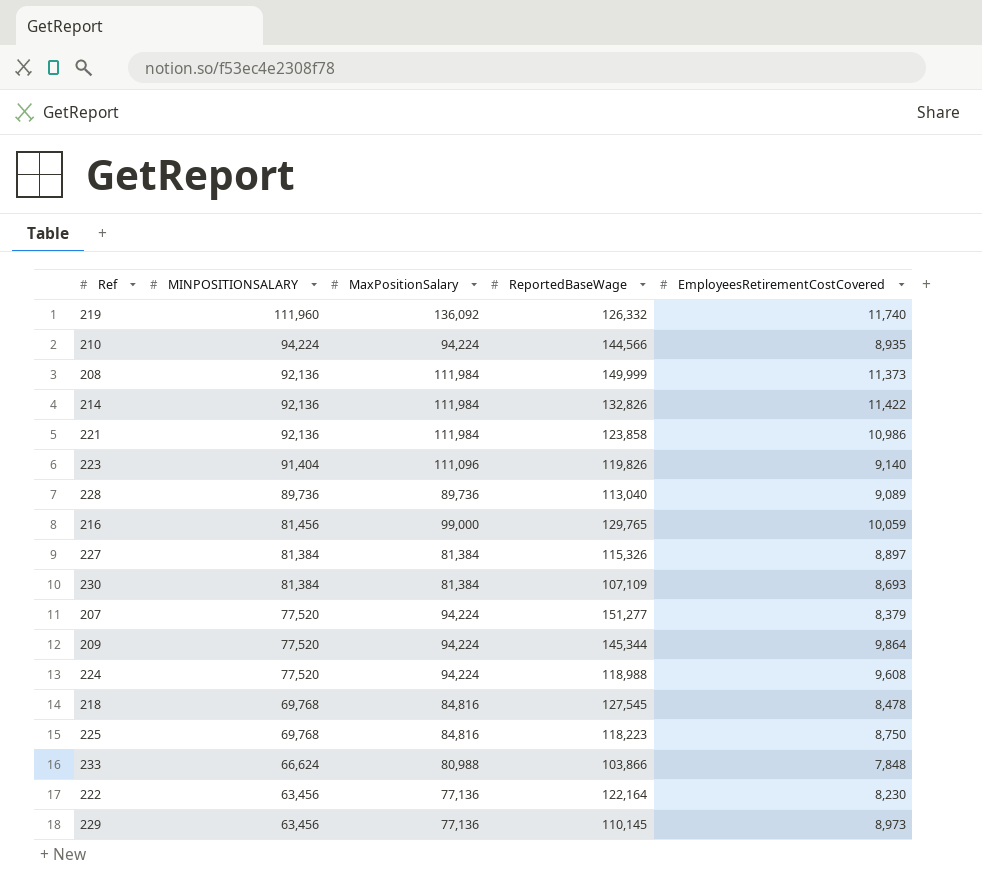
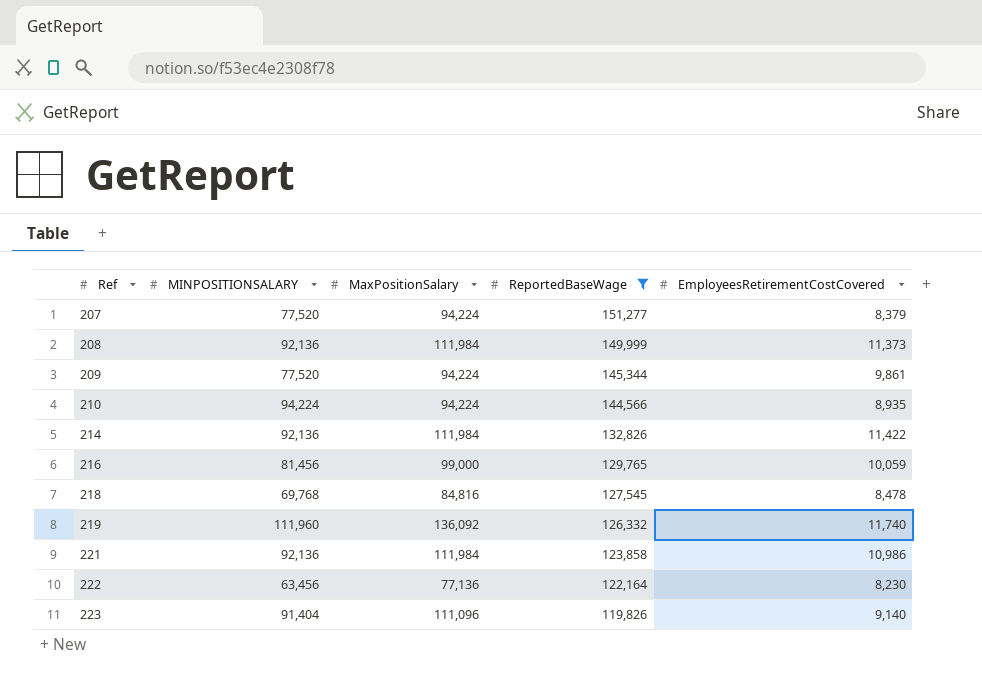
filter: none -> ReportedBaseWage >= 119,826
row order: MINPOSITIONSALARY descending -> Ref ascending
209 | EmployeesRetirementCostCovered: 9,864 -> 9,861

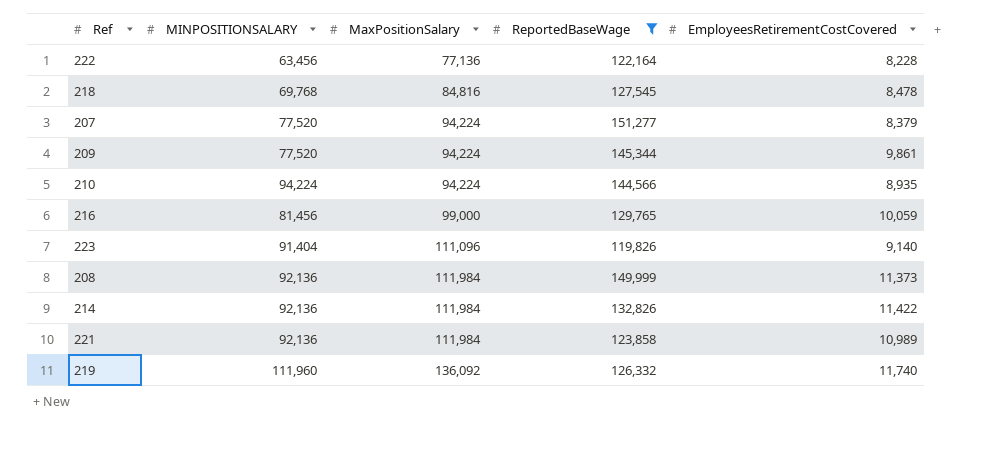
row order: Ref ascending -> MaxPositionSalary ascending
222 | EmployeesRetirementCostCovered: 8,230 -> 8,228
221 | EmployeesRetirementCostCovered: 10,986 -> 10,989

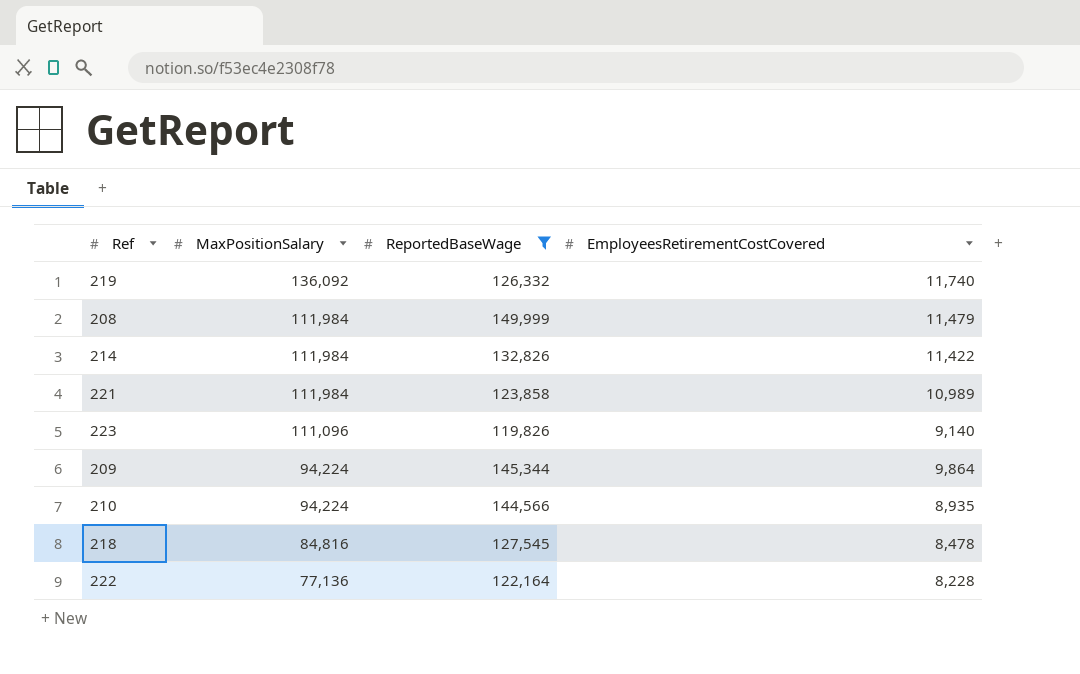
row order: MaxPositionSalary ascending -> MaxPositionSalary descending
column MINPOSITIONSALARY | position: 2 -> none
row 207: 77,520 | 94,224 | 151,277 | 8,379 -> none
row 216: 81,456 | 99,000 | 129,765 | 10,059 -> none
208 | EmployeesRetirementCostCovered: 11,373 -> 11,479
209 | EmployeesRetirementCostCovered: 9,861 -> 9,864

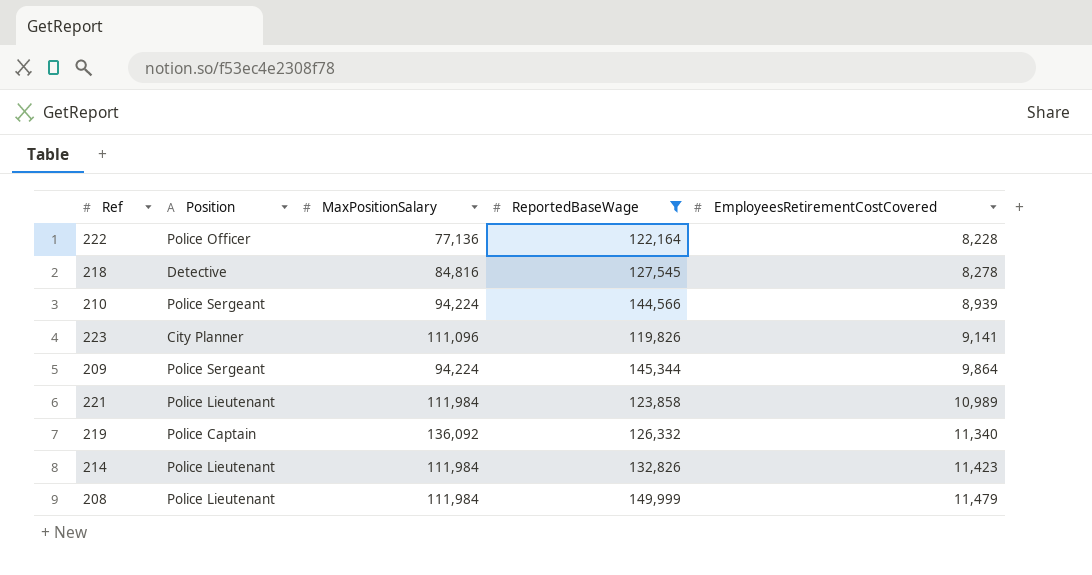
row order: MaxPositionSalary descending -> EmployeesRetirementCostCovered ascending
column Position | position: none -> 2
218 | EmployeesRetirementCostCovered: 8,478 -> 8,278
210 | EmployeesRetirementCostCovered: 8,935 -> 8,939
223 | EmployeesRetirementCostCovered: 9,140 -> 9,141
219 | EmployeesRetirementCostCovered: 11,740 -> 11,340
214 | EmployeesRetirementCostCovered: 11,422 -> 11,423

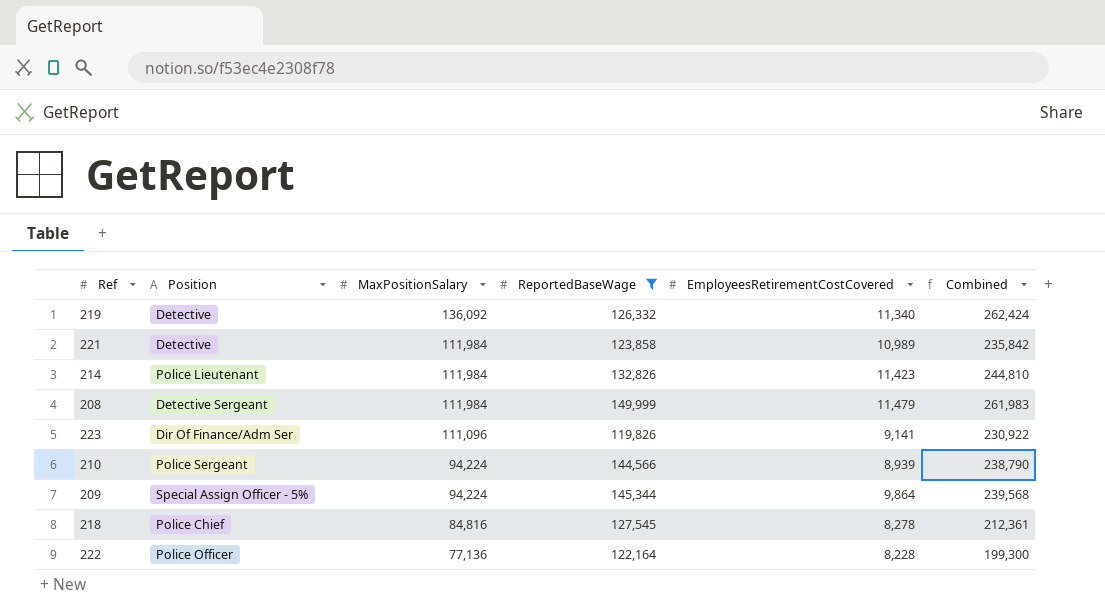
row order: EmployeesRetirementCostCovered ascending -> MaxPositionSalary descending
column Combined | formula: none -> [MaxPositionSalary] + [ReportedBaseWage]
219 | Position: Police Captain -> Detective
221 | Position: Police Lieutenant -> Detective
208 | Position: Police Lieutenant -> Detective Sergeant
223 | Position: City Planner -> Dir Of Finance/Adm Ser
209 | Position: Police Sergeant -> Special Assign Officer - 5%
218 | Position: Detective -> Police Chief

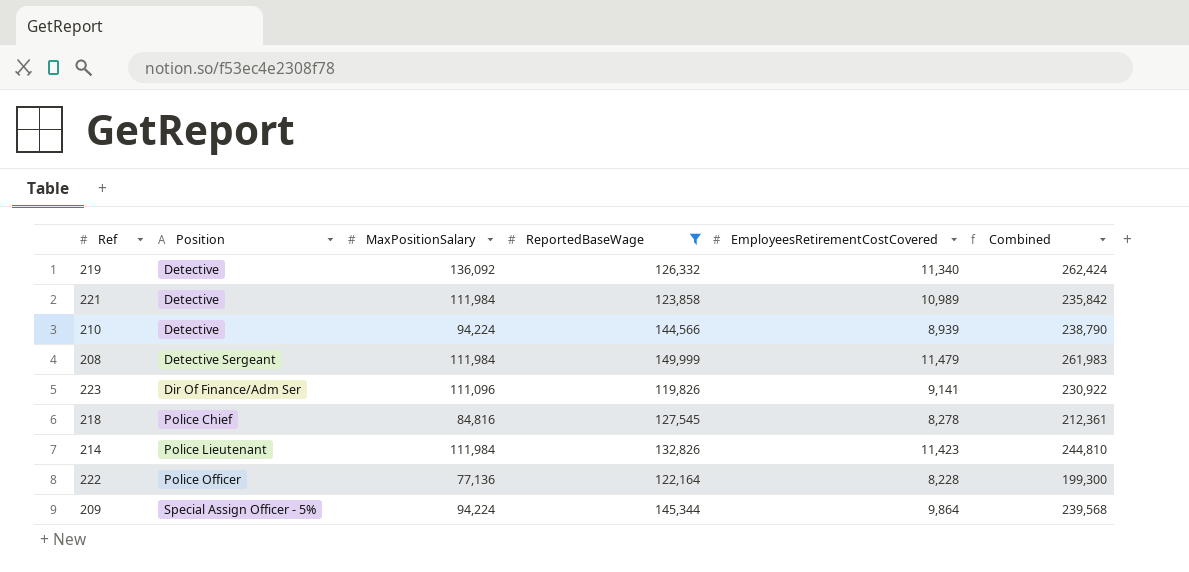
row order: MaxPositionSalary descending -> Position ascending
210 | Position: Police Sergeant -> Detective

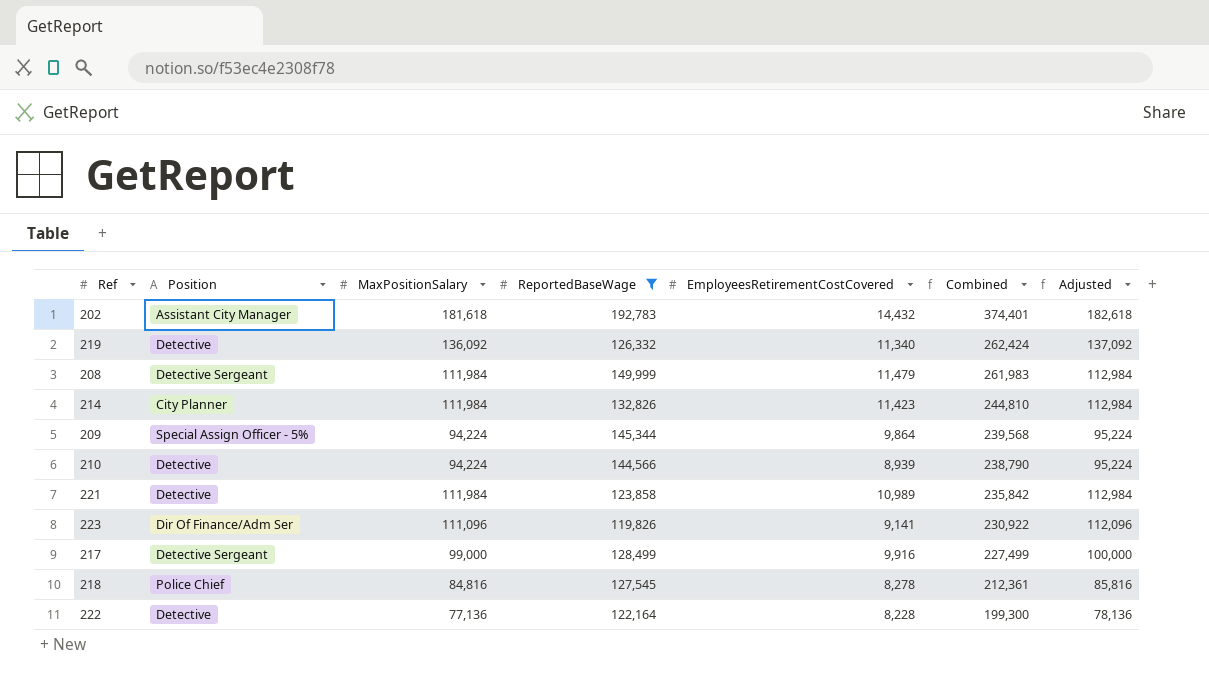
row order: Position ascending -> Combined descending
column Adjusted | formula: none -> [MaxPositionSalary] + 1000
row 202: none -> Assistant City Manager | 181,618 | 192,783 | 14,432 | 374,401 | 182,618
214 | Position: Police Lieutenant -> City Planner
row 217: none -> Detective Sergeant | 99,000 | 128,499 | 9,916 | 227,499 | 100,000
222 | Position: Police Officer -> Detective

